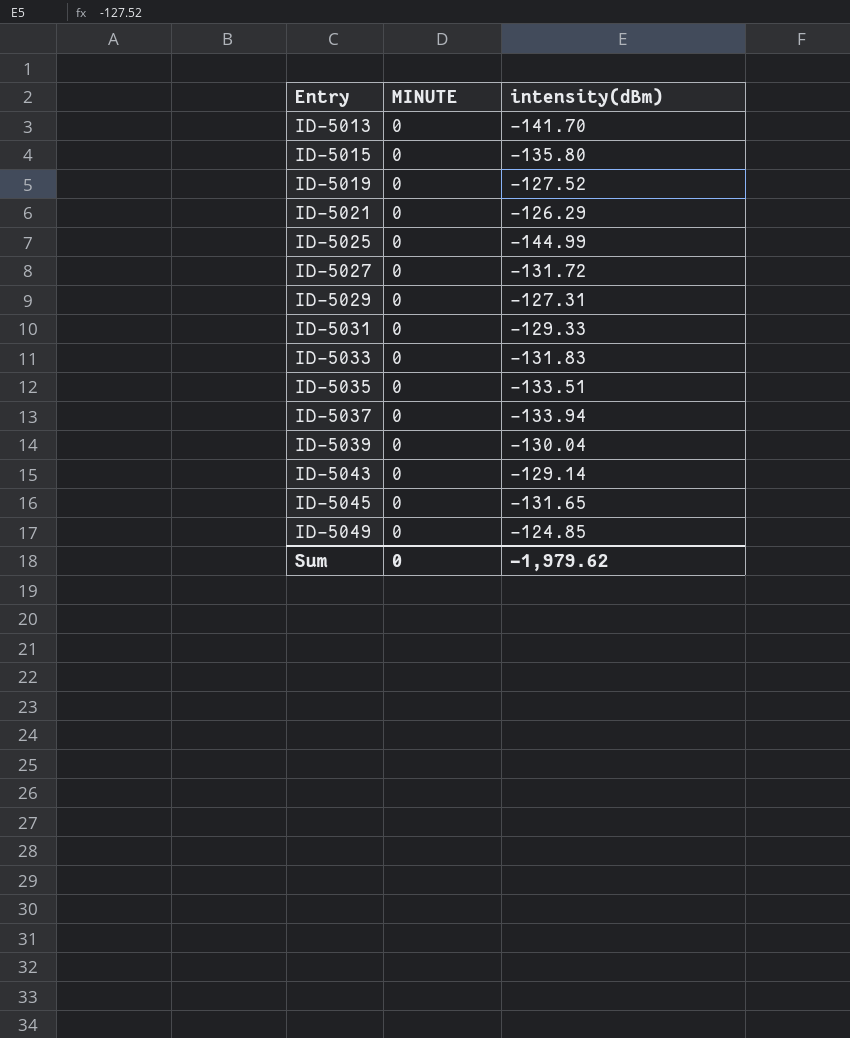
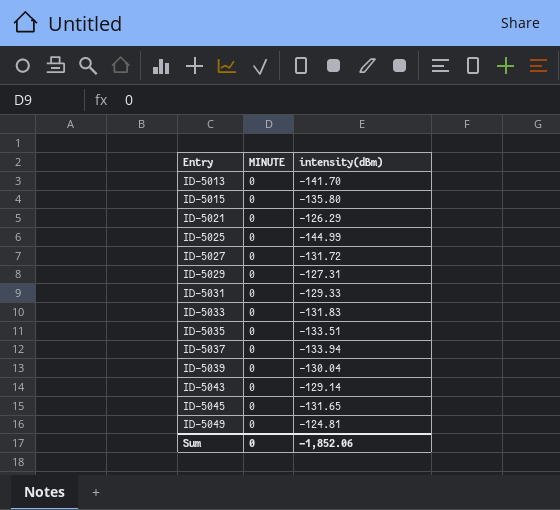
row ID-5019: 0 | -127.52 -> none
ID-5049 | intensity(dBm): -124.85 -> -124.81
Sum | intensity(dBm): -1,979.62 -> -1,852.06

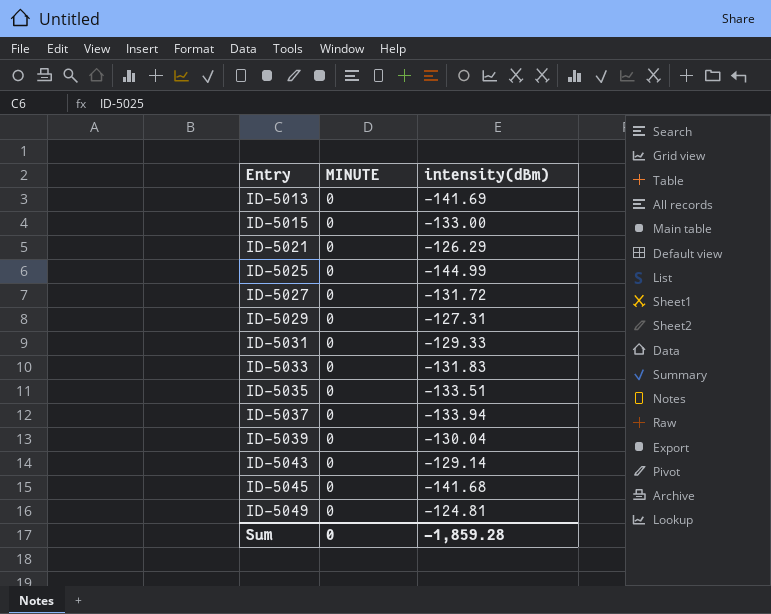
ID-5013 | intensity(dBm): -141.70 -> -141.69
ID-5015 | intensity(dBm): -135.80 -> -133.00
ID-5045 | intensity(dBm): -131.65 -> -141.68
Sum | intensity(dBm): -1,852.06 -> -1,859.28

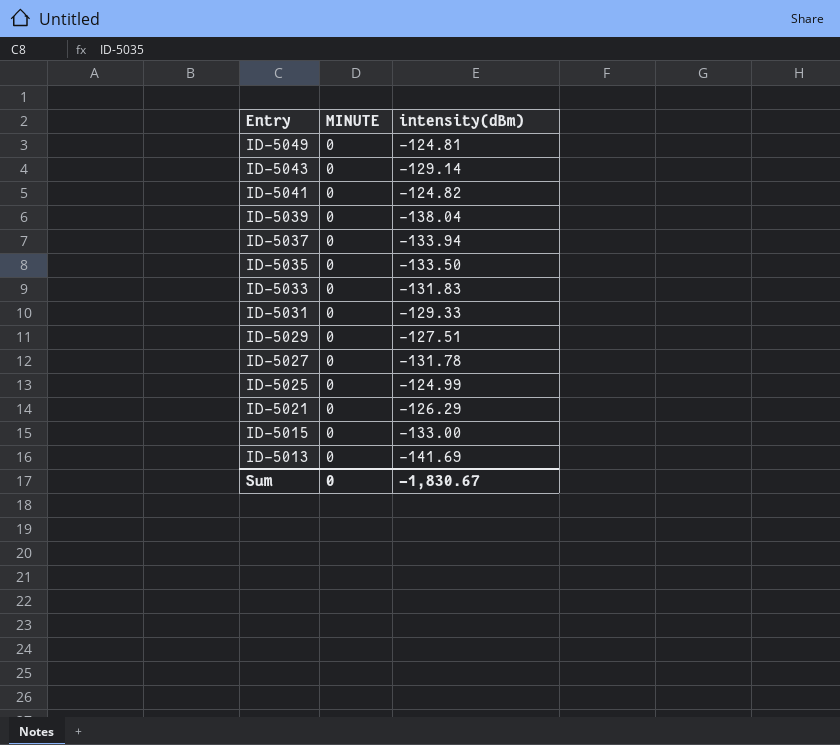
row order: Entry ascending -> Entry descending
row ID-5045: 0 | -141.68 -> none
row ID-5041: none -> 0 | -124.82
ID-5039 | intensity(dBm): -130.04 -> -138.04
ID-5035 | intensity(dBm): -133.51 -> -133.50
ID-5029 | intensity(dBm): -127.31 -> -127.51
ID-5027 | intensity(dBm): -131.72 -> -131.78
ID-5025 | intensity(dBm): -144.99 -> -124.99
Sum | intensity(dBm): -1,859.28 -> -1,830.67

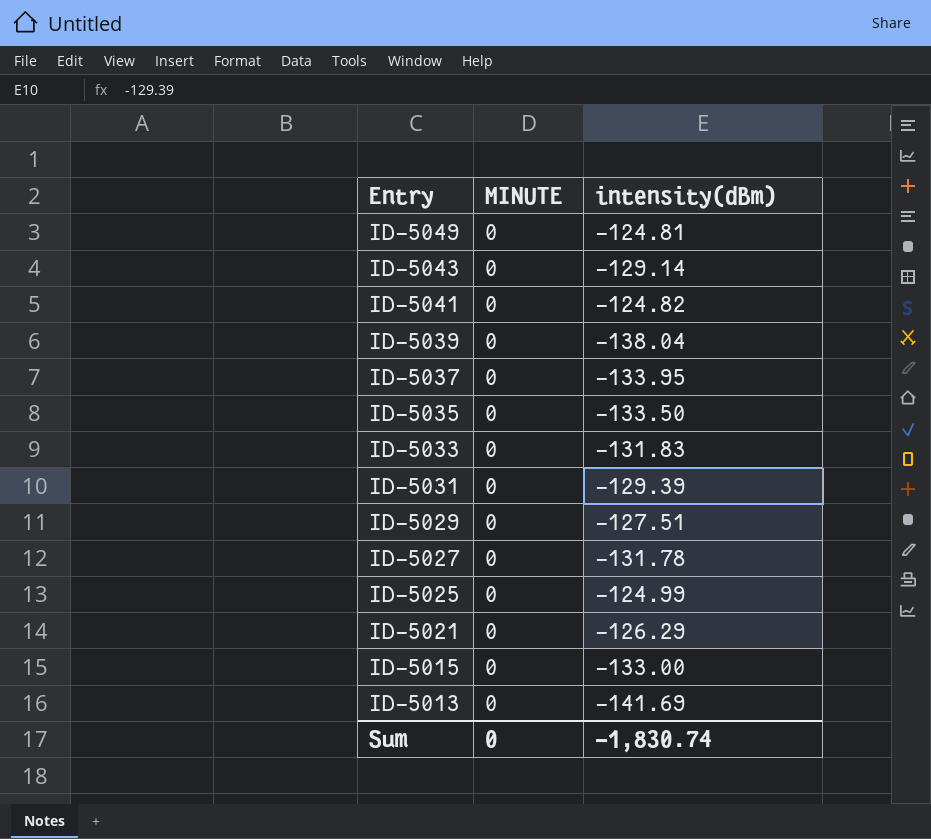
ID-5037 | intensity(dBm): -133.94 -> -133.95
ID-5031 | intensity(dBm): -129.33 -> -129.39
Sum | intensity(dBm): -1,830.67 -> -1,830.74

